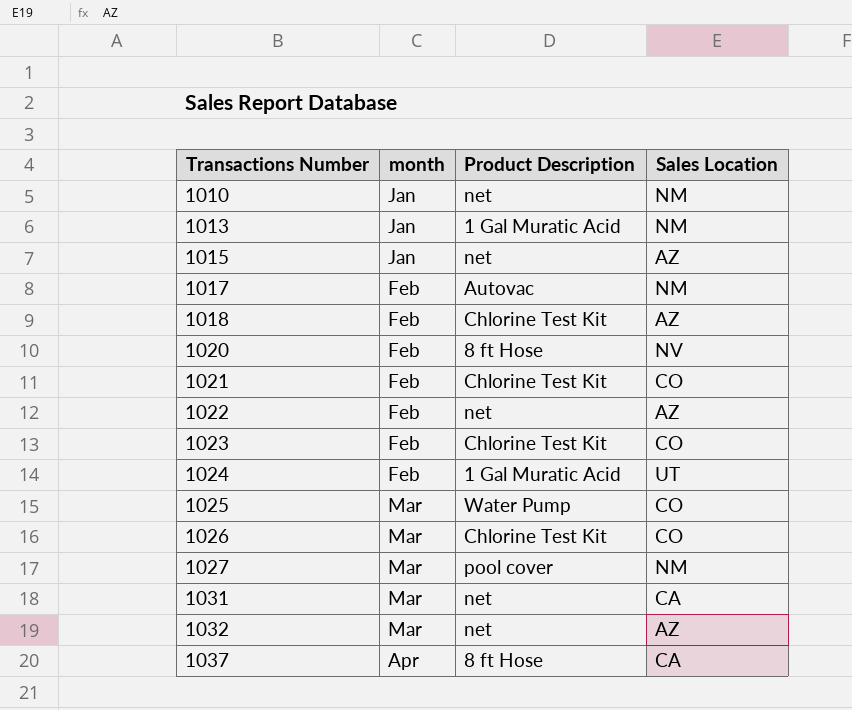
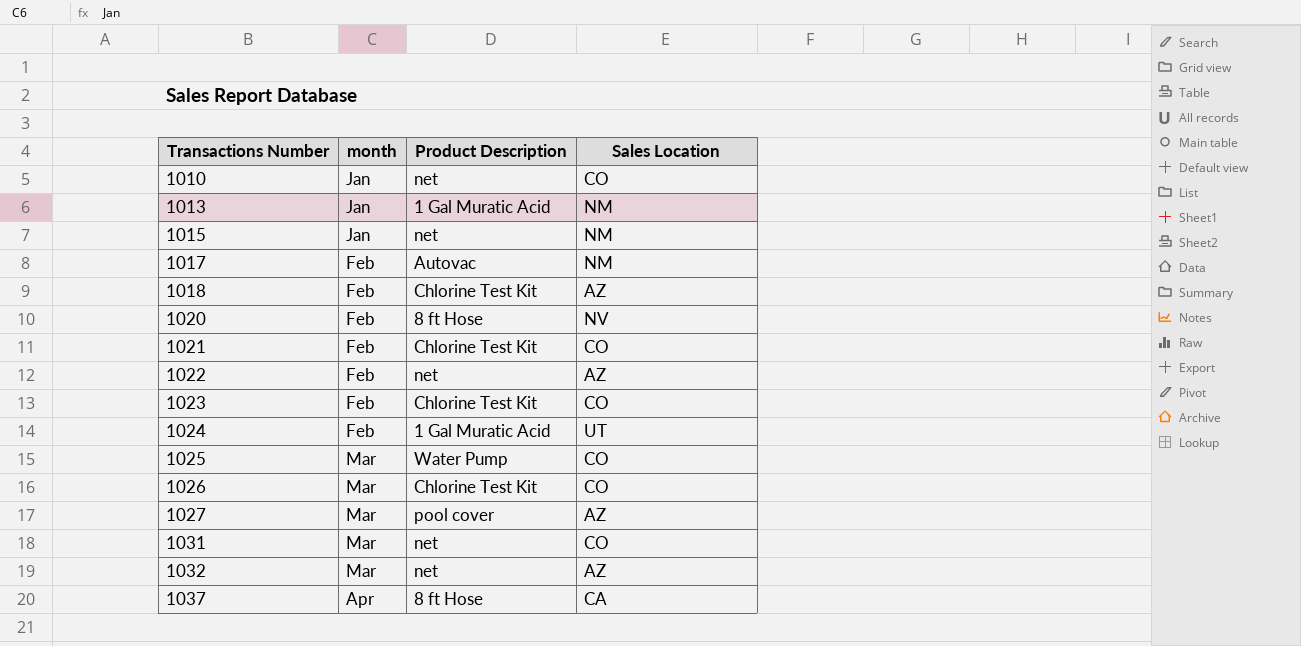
1010 | Sales Location: NM -> CO
1015 | Sales Location: AZ -> NM
1027 | Sales Location: NM -> AZ
1031 | Sales Location: CA -> CO

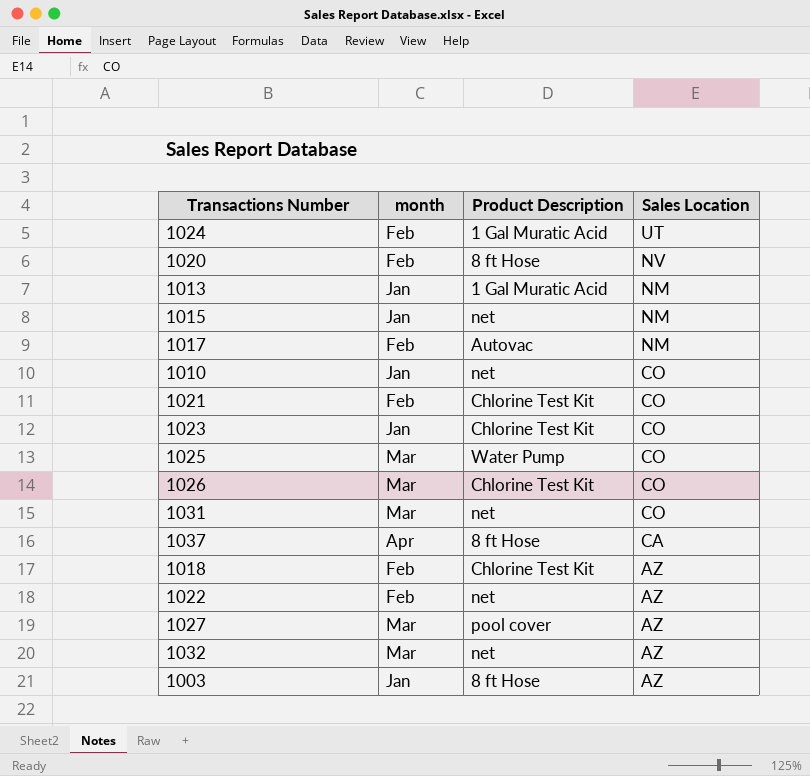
row order: Transactions Number ascending -> Sales Location descending
1023 | month: Feb -> Jan
row 1003: none -> Jan | 8 ft Hose | AZ

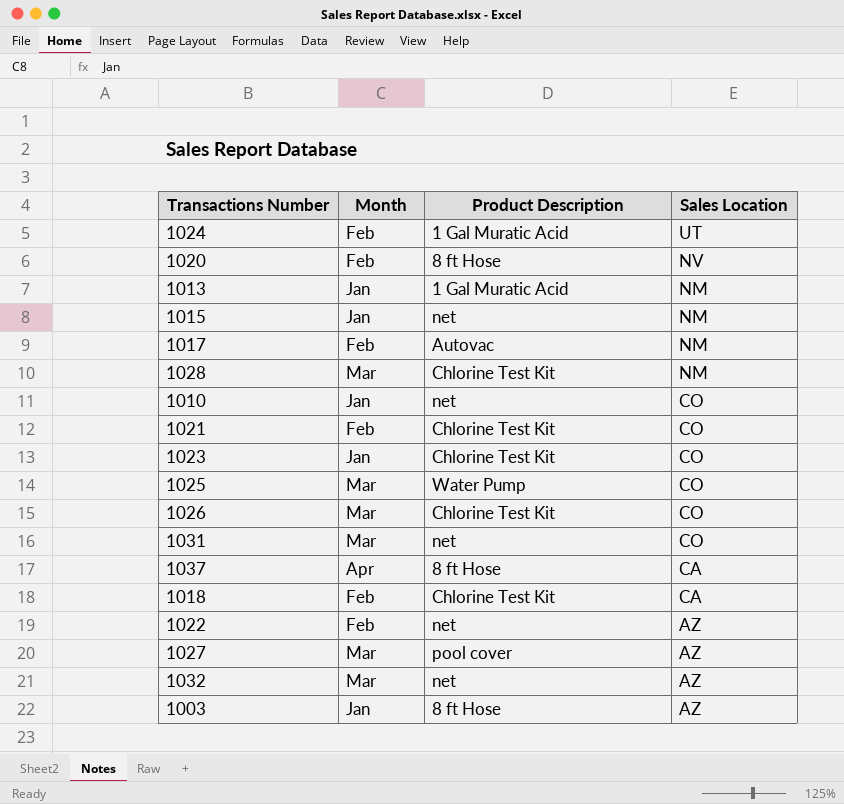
column name: month -> Month
row 1028: none -> Mar | Chlorine Test Kit | NM
1018 | Sales Location: AZ -> CA

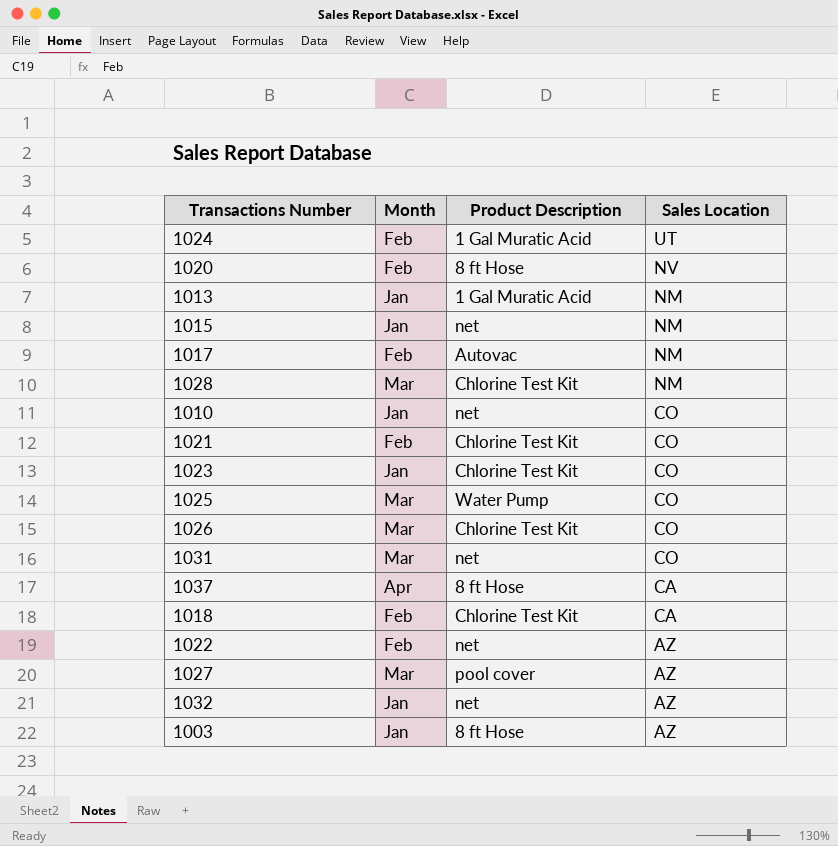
1032 | Month: Mar -> Jan

